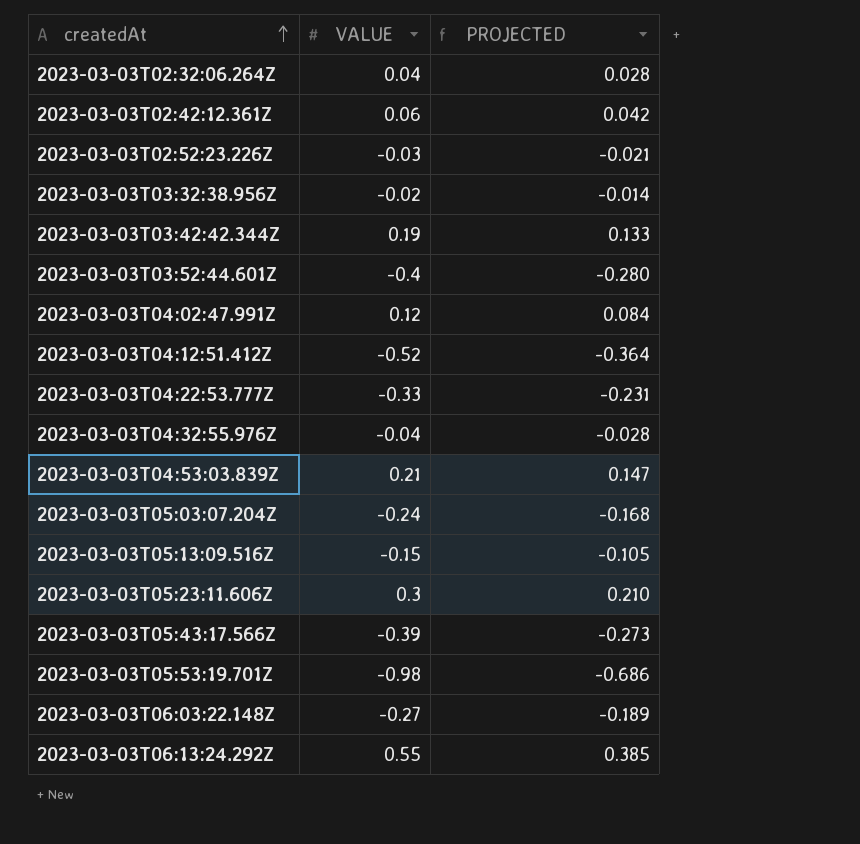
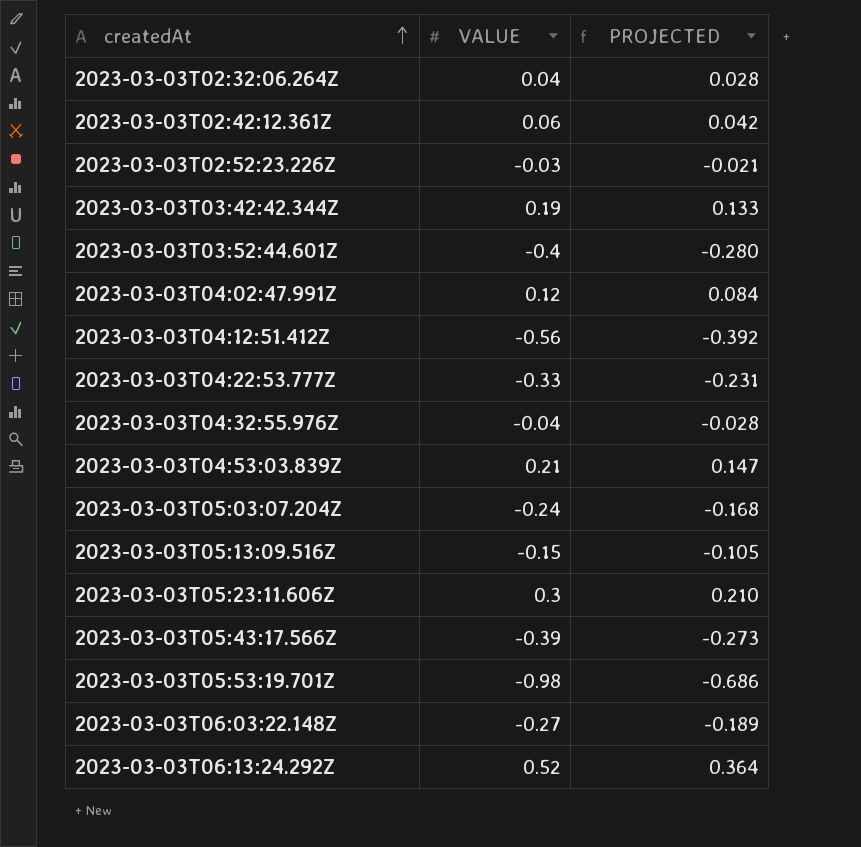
row 2023-03-03T03:32:38.956Z: -0.02 | -0.014 -> none
2023-03-03T04:12:51.412Z | VALUE: -0.52 -> -0.56
2023-03-03T04:12:51.412Z | PROJECTED: -0.364 -> -0.392
2023-03-03T06:13:24.292Z | VALUE: 0.55 -> 0.52
2023-03-03T06:13:24.292Z | PROJECTED: 0.385 -> 0.364

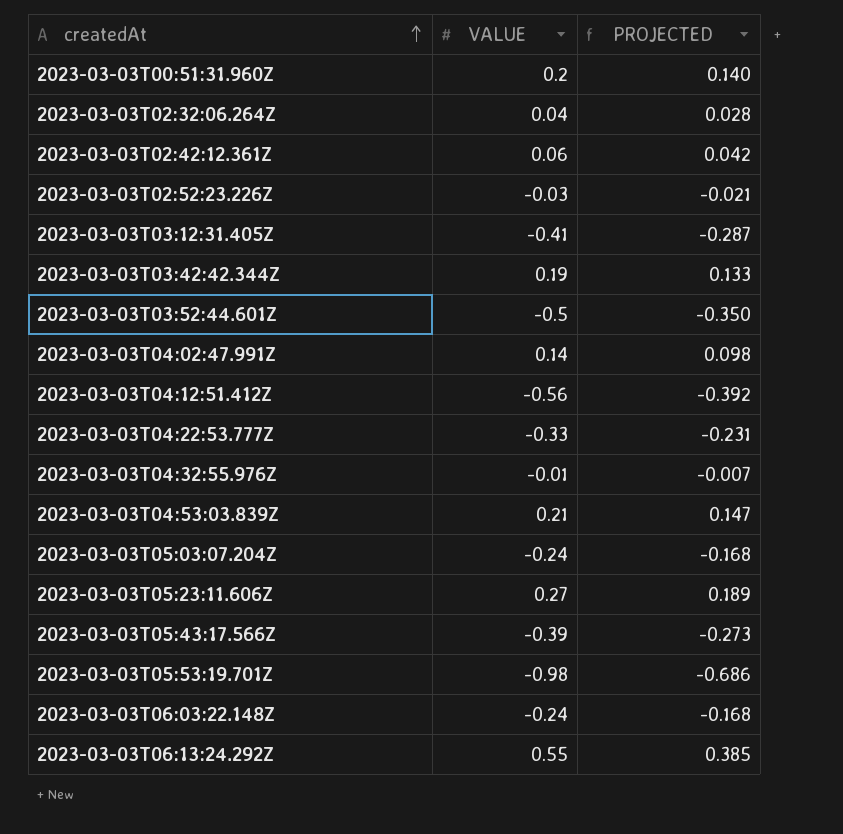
row 2023-03-03T05:13:09.516Z: -0.15 | -0.105 -> none
row 2023-03-03T00:51:31.960Z: none -> 0.2 | 0.140
row 2023-03-03T03:12:31.405Z: none -> -0.41 | -0.287
2023-03-03T03:52:44.601Z | VALUE: -0.4 -> -0.5
2023-03-03T03:52:44.601Z | PROJECTED: -0.280 -> -0.350
2023-03-03T04:02:47.991Z | VALUE: 0.12 -> 0.14
2023-03-03T04:02:47.991Z | PROJECTED: 0.084 -> 0.098
2023-03-03T04:32:55.976Z | VALUE: -0.04 -> -0.01
2023-03-03T04:32:55.976Z | PROJECTED: -0.028 -> -0.007
2023-03-03T05:23:11.606Z | VALUE: 0.3 -> 0.27
2023-03-03T05:23:11.606Z | PROJECTED: 0.210 -> 0.189
2023-03-03T06:03:22.148Z | VALUE: -0.27 -> -0.24
2023-03-03T06:03:22.148Z | PROJECTED: -0.189 -> -0.168
2023-03-03T06:13:24.292Z | VALUE: 0.52 -> 0.55
2023-03-03T06:13:24.292Z | PROJECTED: 0.364 -> 0.385

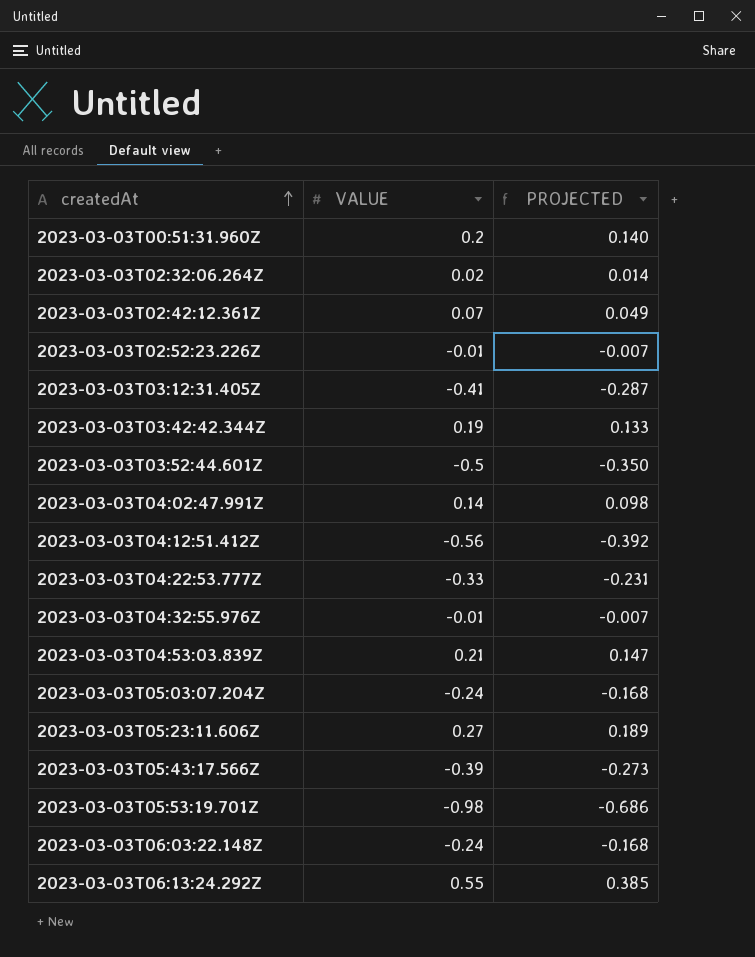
2023-03-03T02:32:06.264Z | VALUE: 0.04 -> 0.02
2023-03-03T02:32:06.264Z | PROJECTED: 0.028 -> 0.014
2023-03-03T02:42:12.361Z | VALUE: 0.06 -> 0.07
2023-03-03T02:42:12.361Z | PROJECTED: 0.042 -> 0.049
2023-03-03T02:52:23.226Z | VALUE: -0.03 -> -0.01
2023-03-03T02:52:23.226Z | PROJECTED: -0.021 -> -0.007

